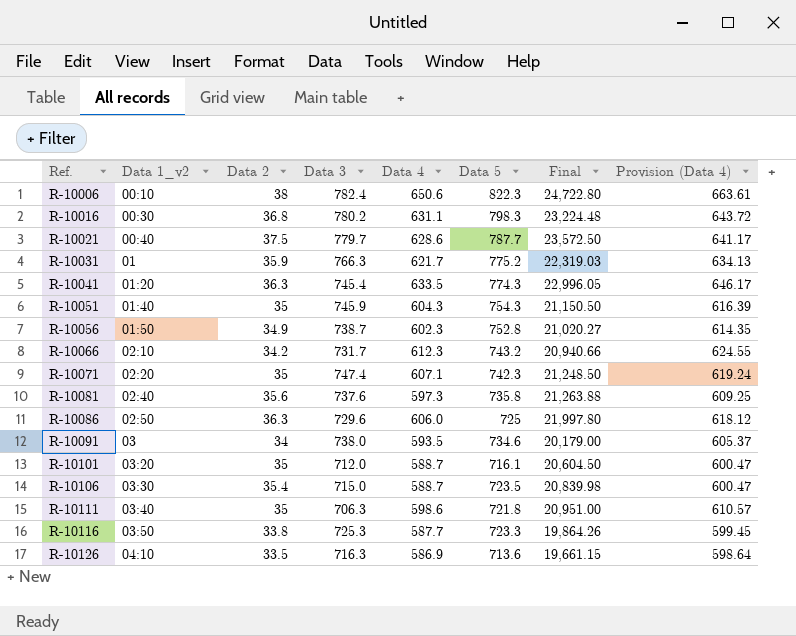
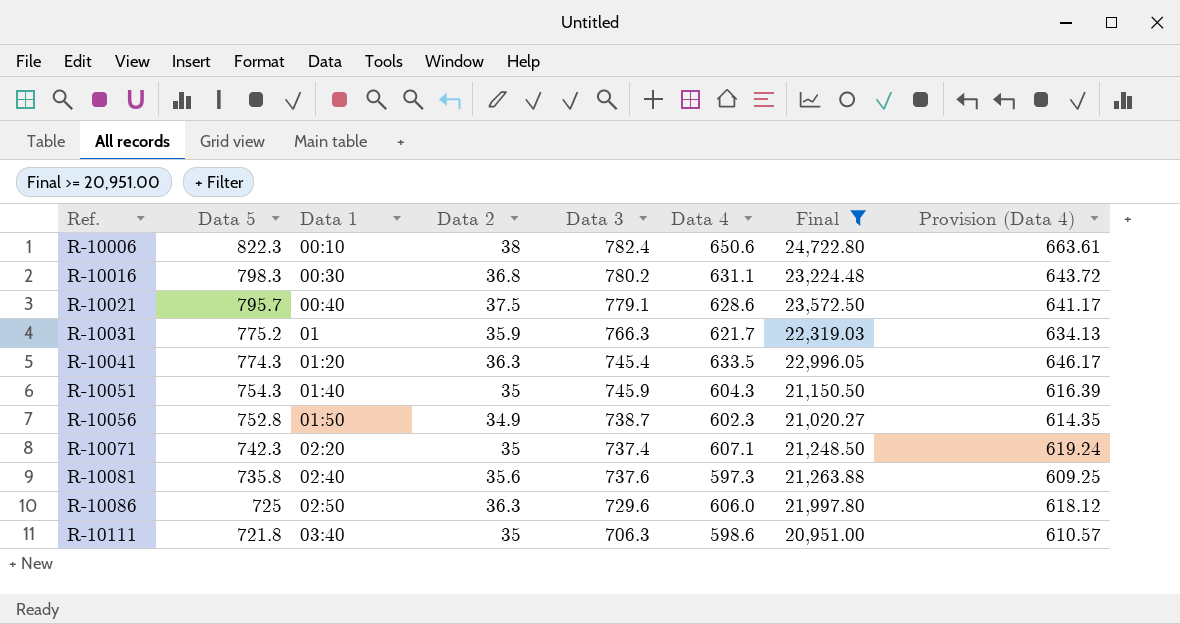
filter: none -> Final >= 20,951.00
column Data 5 | position: 6 -> 2
column name: Data 1_v2 -> Data 1
R-10021 | Data 5: 787.7 -> 795.7
R-10021 | Data 3: 779.7 -> 779.1
R-10071 | Data 3: 747.4 -> 737.4

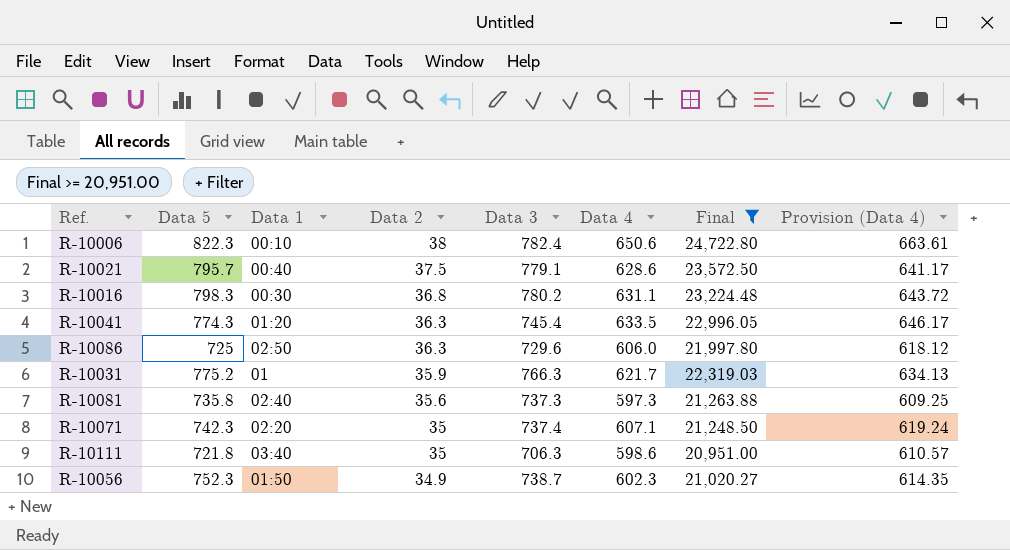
row order: Ref. ascending -> Data 2 descending
row R-10051: 754.3 | 01:40 | 35 | 745.9 | 604.3 | 21,150.50 | 616.39 -> none
R-10081 | Data 3: 737.6 -> 737.3
R-10056 | Data 5: 752.8 -> 752.3

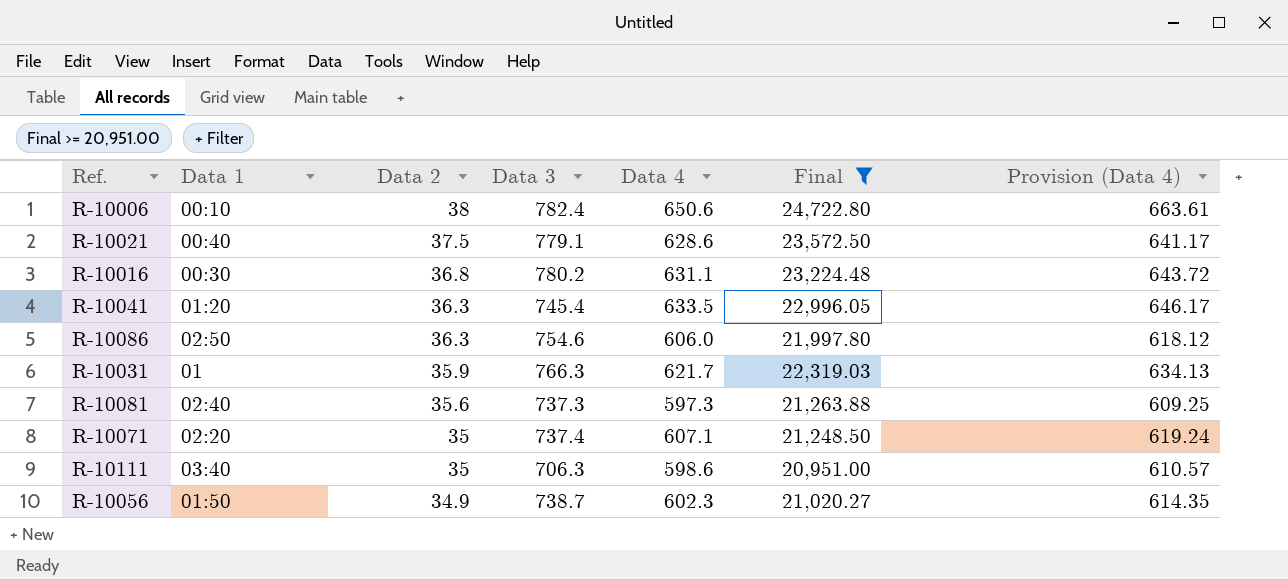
column Data 5 | position: 2 -> none
R-10086 | Data 3: 729.6 -> 754.6

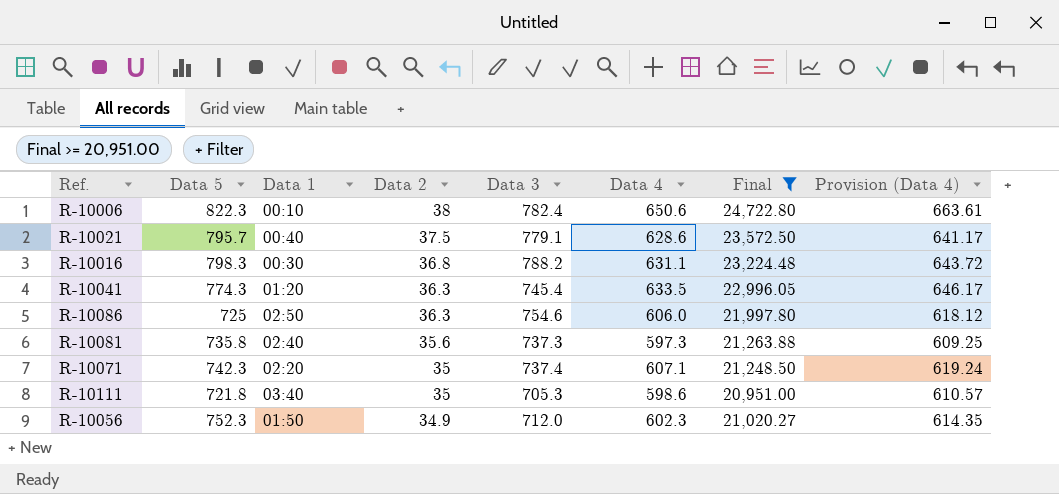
column Data 5 | position: none -> 2
row R-10031: 01 | 35.9 | 766.3 | 621.7 | 22,319.03 | 634.13 -> none
R-10016 | Data 3: 780.2 -> 788.2
R-10111 | Data 3: 706.3 -> 705.3
R-10056 | Data 3: 738.7 -> 712.0

